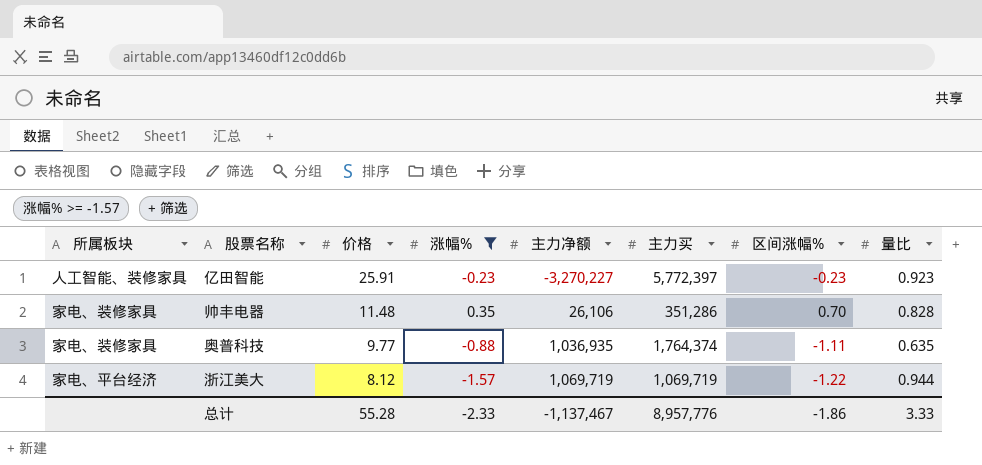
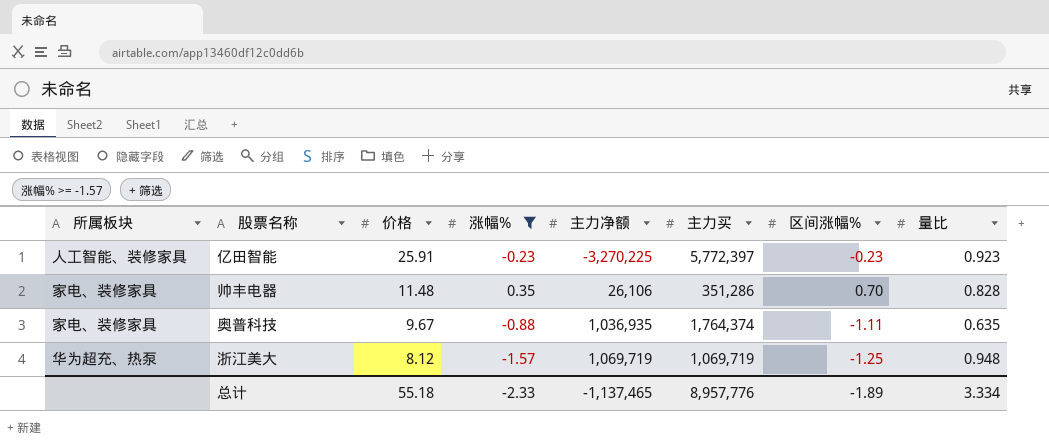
亿田智能 | 主力净额: -3,270,227 -> -3,270,225
奥普科技 | 价格: 9.77 -> 9.67
浙江美大 | 所属板块: 家电、平台经济 -> 华为超充、热泵
浙江美大 | 区间涨幅%: -1.22 -> -1.25
浙江美大 | 量比: 0.944 -> 0.948
总计 | 价格: 55.28 -> 55.18
总计 | 主力净额: -1,137,467 -> -1,137,465
总计 | 区间涨幅%: -1.86 -> -1.89
总计 | 量比: 3.33 -> 3.334

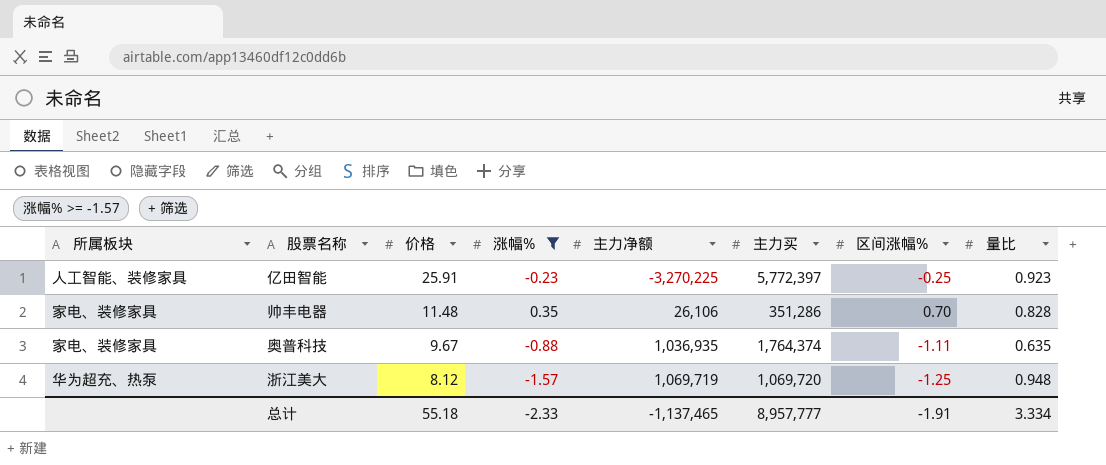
亿田智能 | 区间涨幅%: -0.23 -> -0.25
浙江美大 | 主力买: 1,069,719 -> 1,069,720
总计 | 主力买: 8,957,776 -> 8,957,777
总计 | 区间涨幅%: -1.89 -> -1.91

